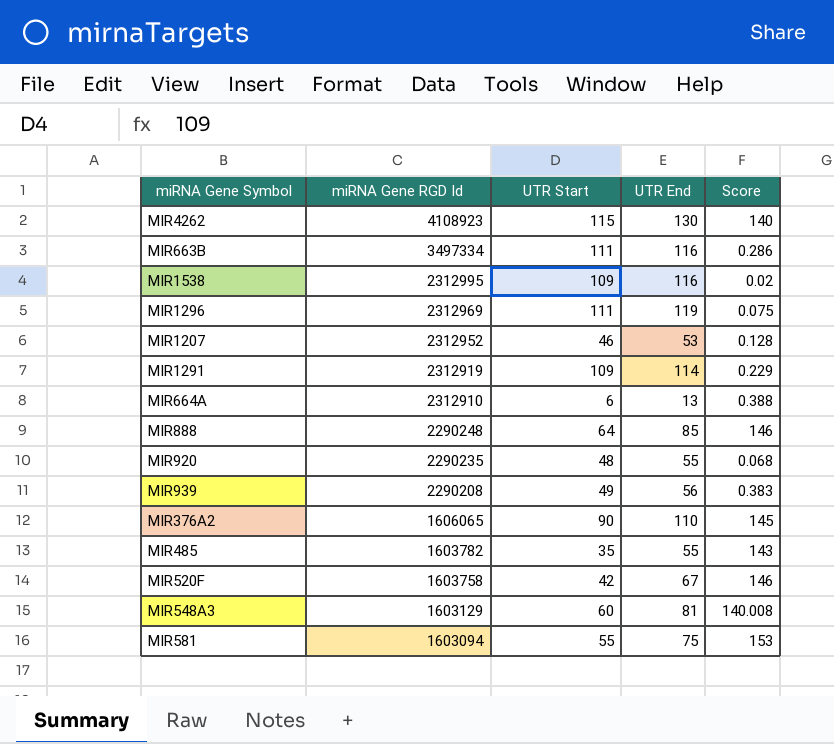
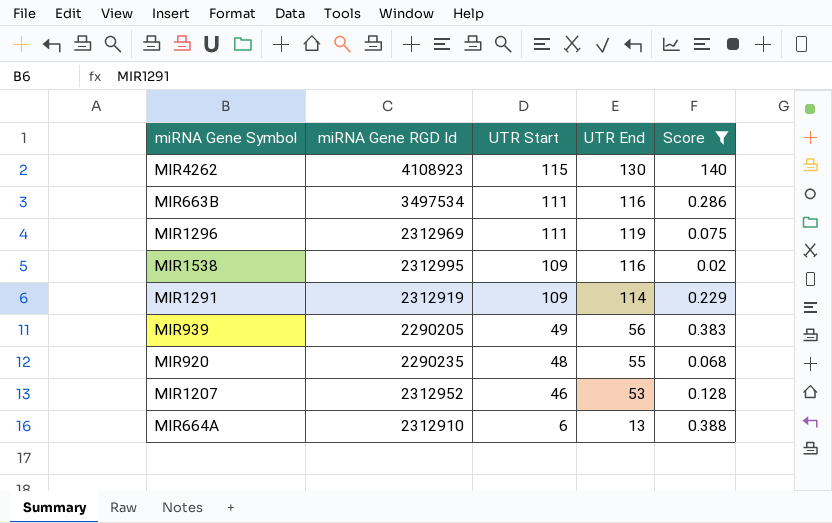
filter: none -> Score <= 140
row order: miRNA Gene RGD Id descending -> UTR Start descending
MIR663B | miRNA Gene RGD Id: 3497334 -> 3497534
MIR939 | miRNA Gene RGD Id: 2290208 -> 2290205

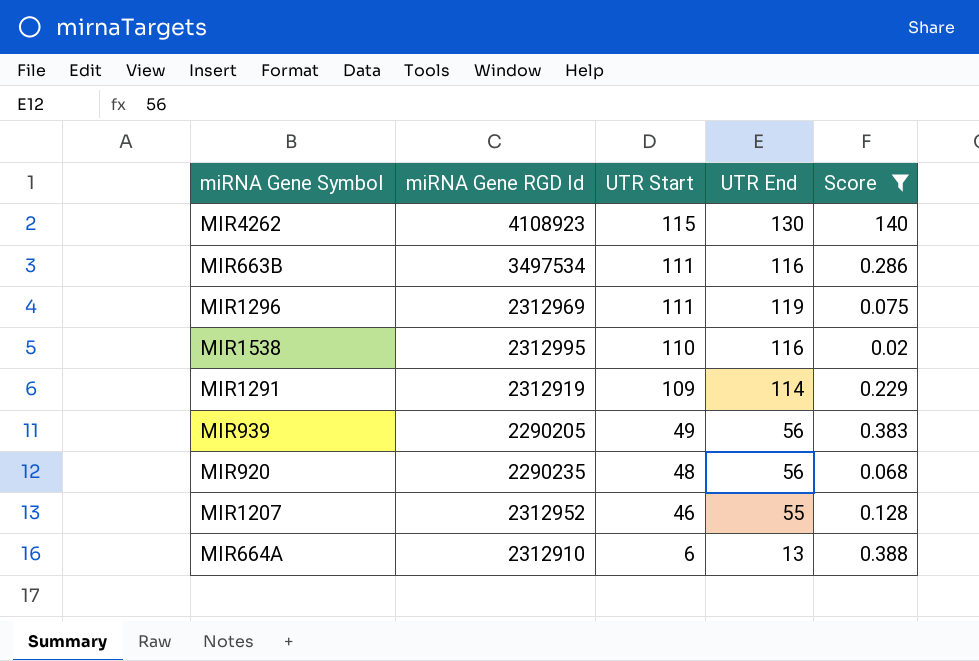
MIR1538 | UTR Start: 109 -> 110
MIR920 | UTR End: 55 -> 56
MIR1207 | UTR End: 53 -> 55

